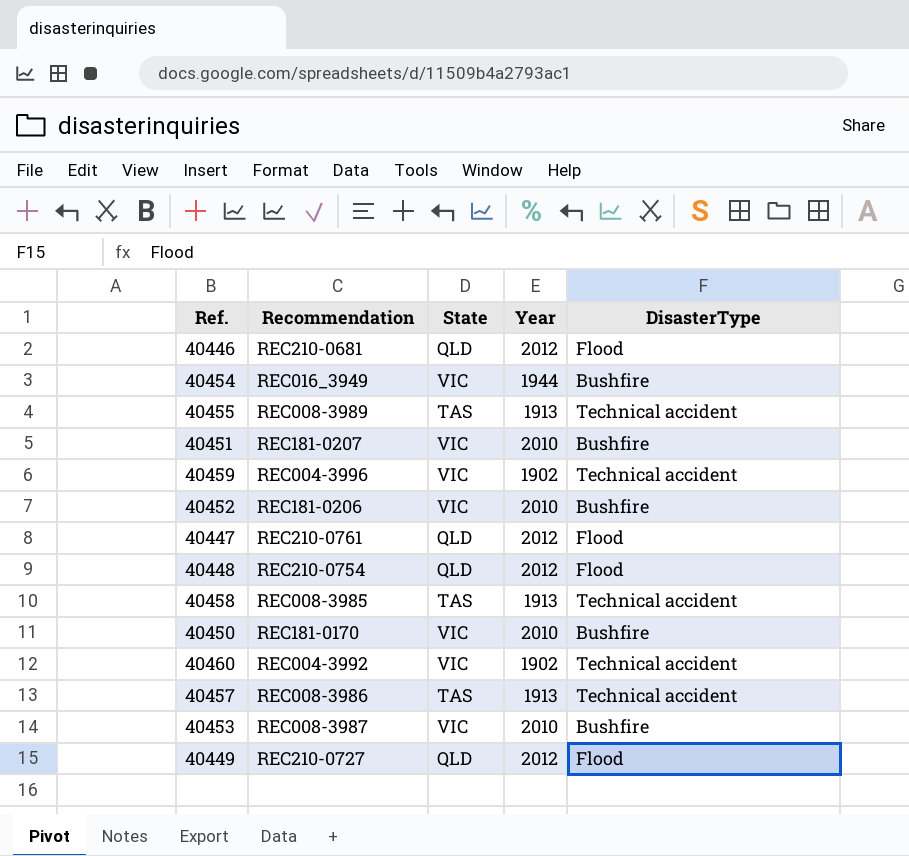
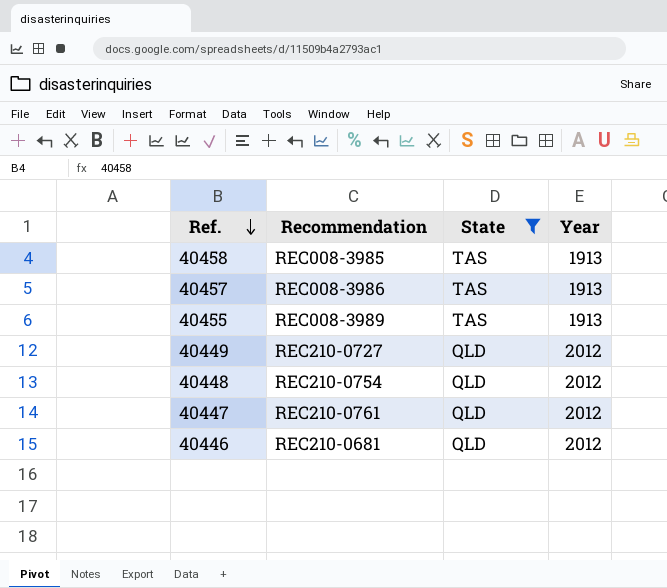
filter: none -> State != VIC
row order: none -> Ref. descending
column DisasterType | position: 5 -> none

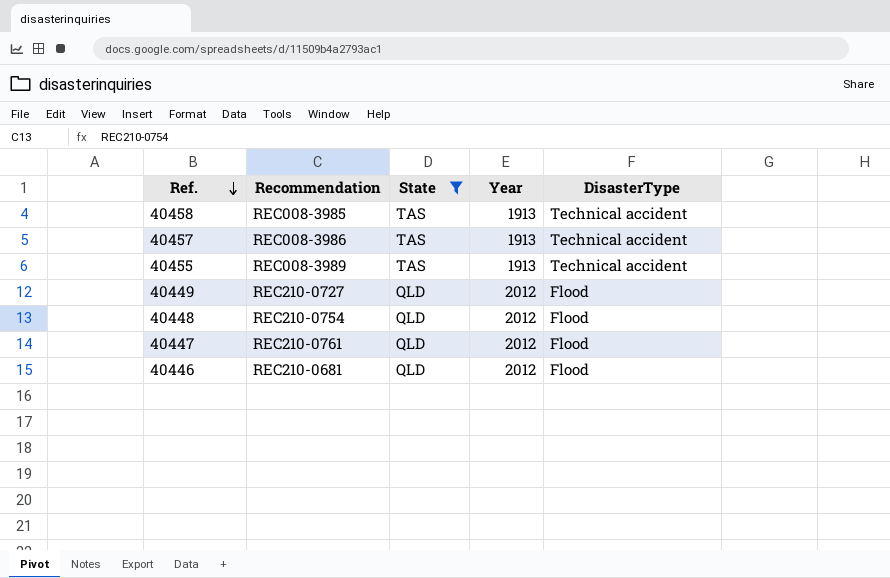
column DisasterType | position: none -> 5

